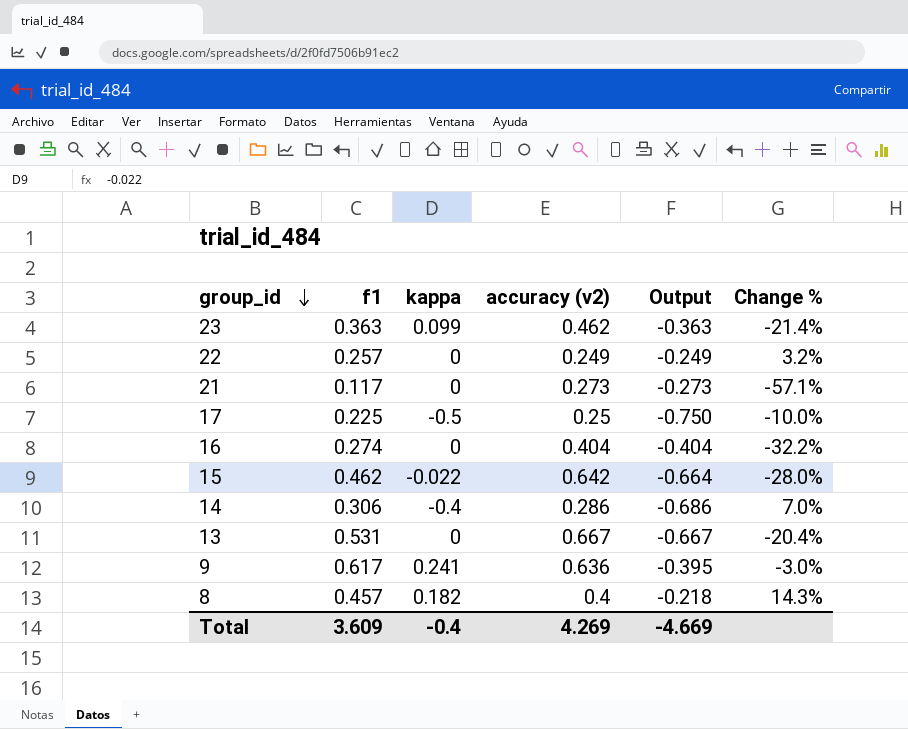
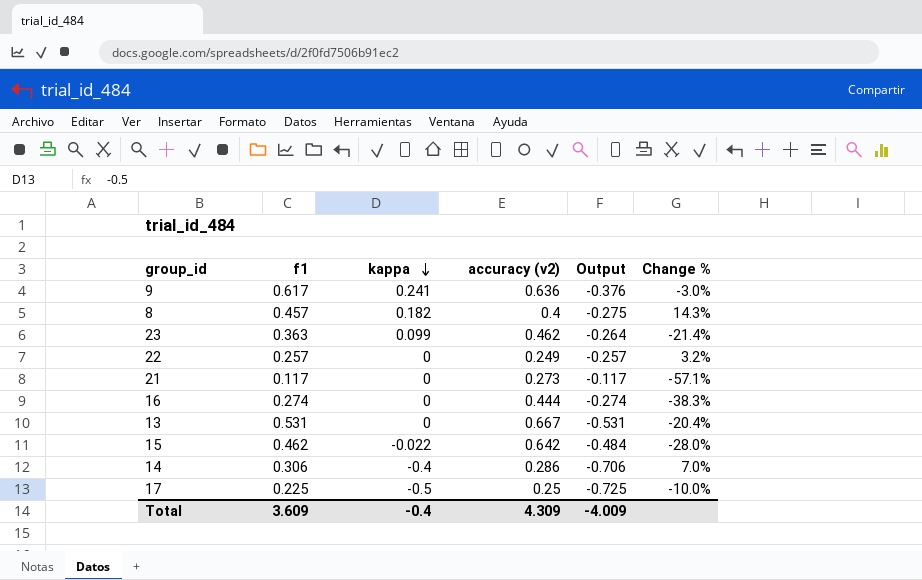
row order: group_id descending -> kappa descending
column Output | formula: [kappa] - [accuracy (v2)] -> [kappa] - [f1]
16 | accuracy (v2): 0.404 -> 0.444
16 | Change %: -32.2% -> -38.3%
Total | accuracy (v2): 4.269 -> 4.309
Total | Output: -4.669 -> -4.009

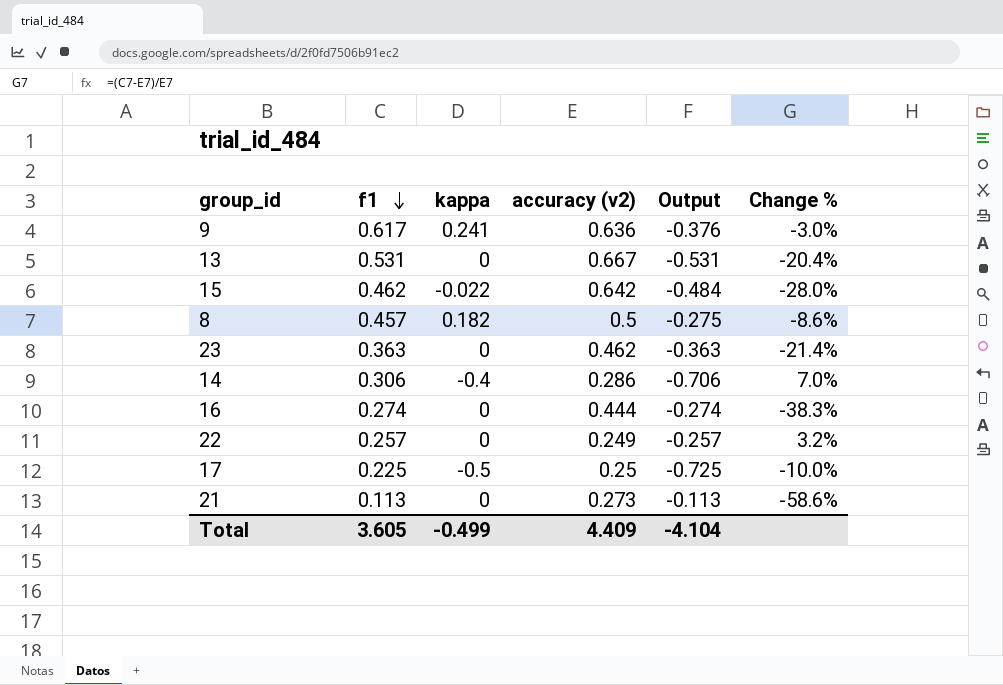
row order: kappa descending -> f1 descending
8 | accuracy (v2): 0.4 -> 0.5
8 | Change %: 14.3% -> -8.6%
23 | kappa: 0.099 -> 0
23 | Output: -0.264 -> -0.363
21 | f1: 0.117 -> 0.113
21 | Output: -0.117 -> -0.113
21 | Change %: -57.1% -> -58.6%
Total | f1: 3.609 -> 3.605
Total | kappa: -0.4 -> -0.499
Total | accuracy (v2): 4.309 -> 4.409
Total | Output: -4.009 -> -4.104

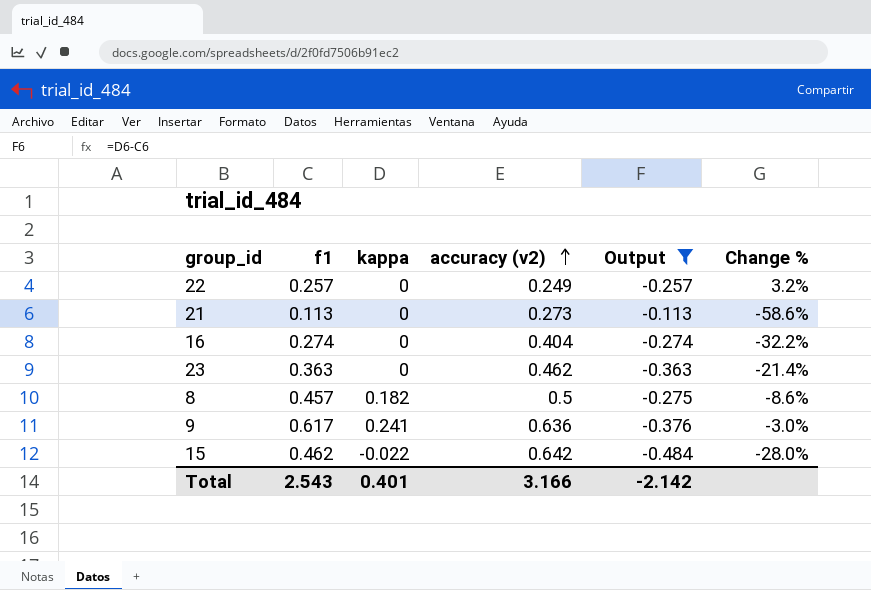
filter: none -> Output >= -0.484
row order: f1 descending -> accuracy (v2) ascending
16 | accuracy (v2): 0.444 -> 0.404
16 | Change %: -38.3% -> -32.2%
Total | f1: 3.605 -> 2.543
Total | kappa: -0.499 -> 0.401
Total | accuracy (v2): 4.409 -> 3.166
Total | Output: -4.104 -> -2.142

